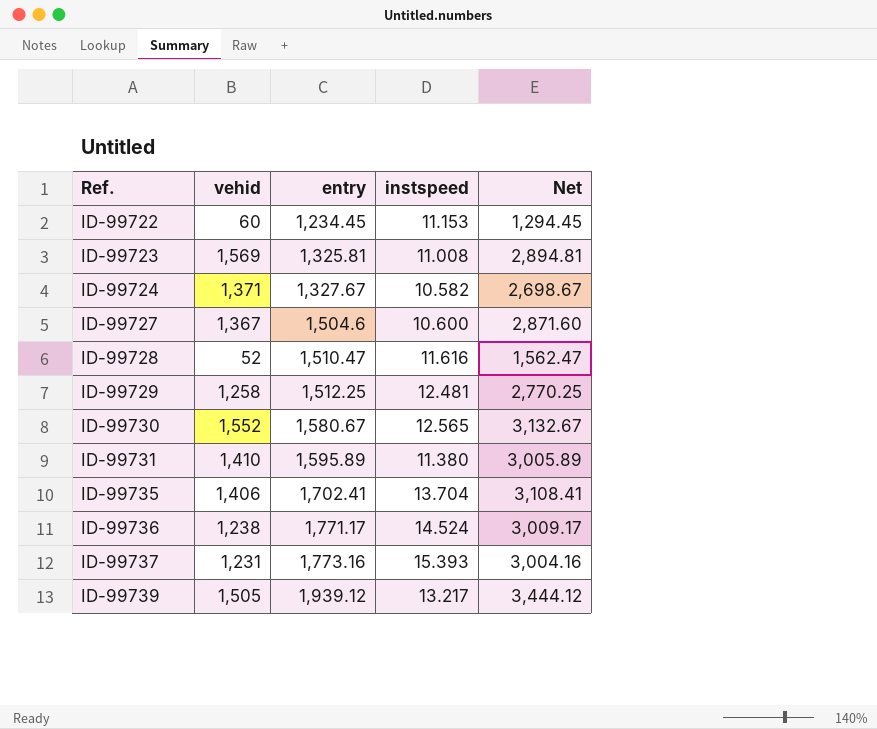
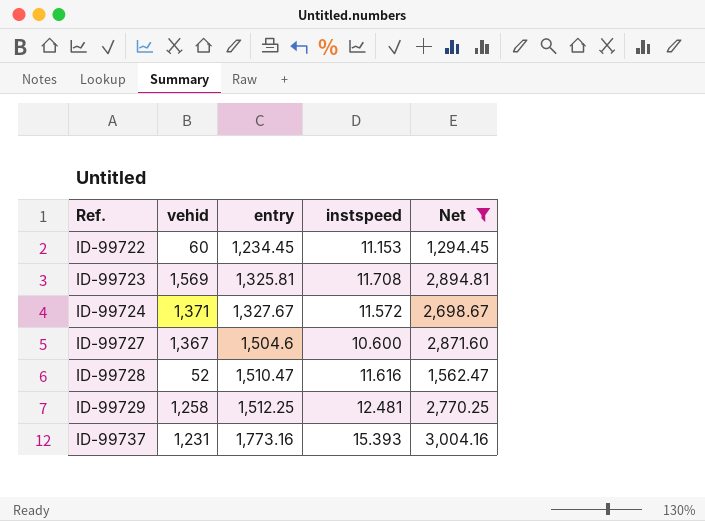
filter: none -> Net <= 3,004.16
ID-99723 | instspeed: 11.008 -> 11.708
ID-99724 | instspeed: 10.582 -> 11.572

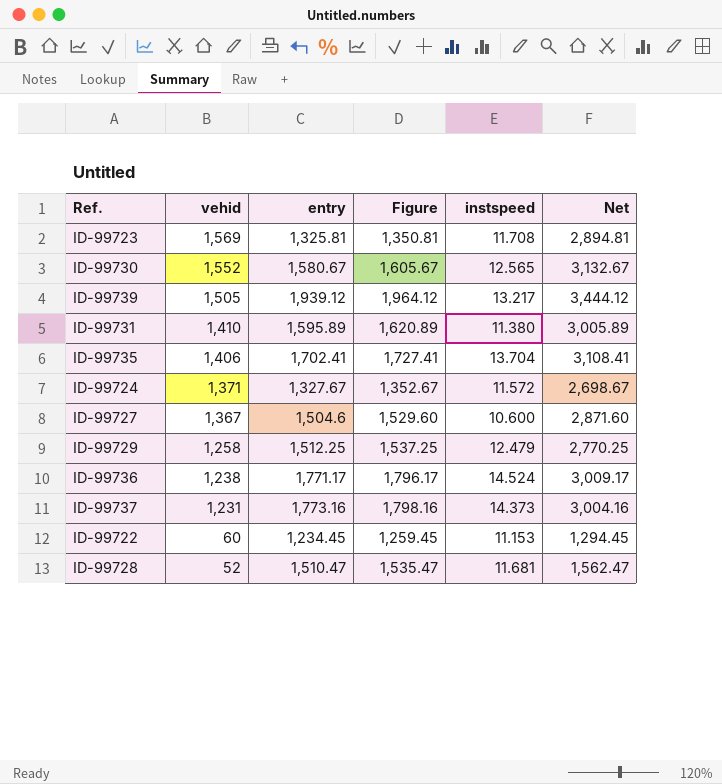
filter: Net <= 3,004.16 -> none
row order: Ref. ascending -> vehid descending
column Figure | formula: none -> [entry] + 25
ID-99729 | instspeed: 12.481 -> 12.479
ID-99737 | instspeed: 15.393 -> 14.373
ID-99728 | instspeed: 11.616 -> 11.681

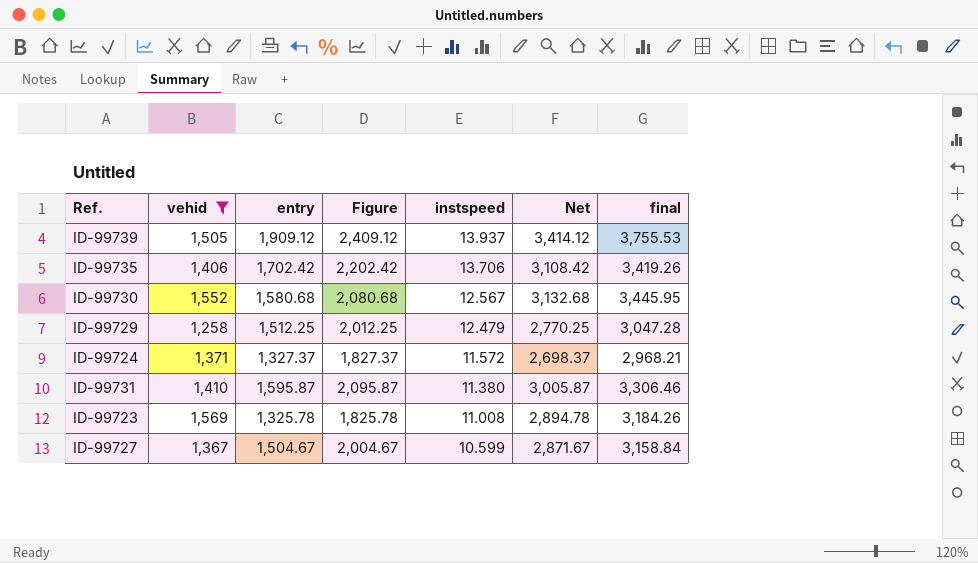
filter: none -> vehid >= 1,258
row order: vehid descending -> instspeed descending
column Figure | formula: [entry] + 25 -> [entry] + 500
column final | formula: none -> [Net] * 1.1
ID-99739 | entry: 1,939.12 -> 1,909.12
ID-99739 | instspeed: 13.217 -> 13.937
ID-99739 | Net: 3,444.12 -> 3,414.12
ID-99735 | entry: 1,702.41 -> 1,702.42
ID-99735 | instspeed: 13.704 -> 13.706
ID-99735 | Net: 3,108.41 -> 3,108.42
ID-99730 | entry: 1,580.67 -> 1,580.68
ID-99730 | instspeed: 12.565 -> 12.567
ID-99730 | Net: 3,132.67 -> 3,132.68
ID-99724 | entry: 1,327.67 -> 1,327.37
ID-99724 | Net: 2,698.67 -> 2,698.37
ID-99731 | entry: 1,595.89 -> 1,595.87
ID-99731 | Net: 3,005.89 -> 3,005.87
ID-99723 | entry: 1,325.81 -> 1,325.78
ID-99723 | instspeed: 11.708 -> 11.008
ID-99723 | Net: 2,894.81 -> 2,894.78
ID-99727 | entry: 1,504.6 -> 1,504.67
ID-99727 | instspeed: 10.600 -> 10.599
ID-99727 | Net: 2,871.60 -> 2,871.67

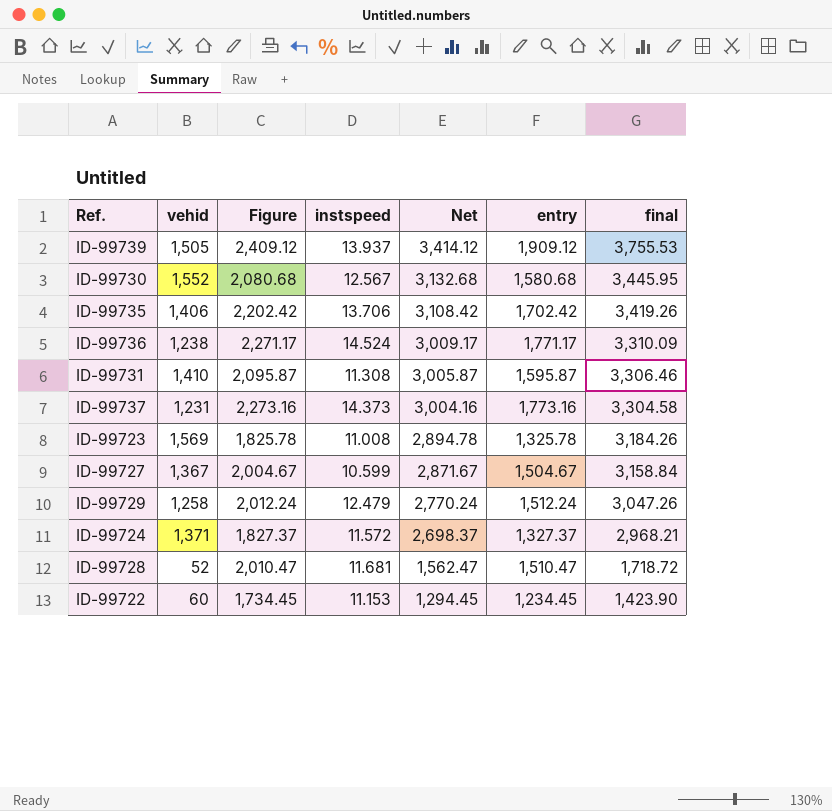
filter: vehid >= 1,258 -> none
row order: instspeed descending -> Net descending
column entry | position: 3 -> 6
ID-99731 | instspeed: 11.380 -> 11.308
ID-99729 | Figure: 2,012.25 -> 2,012.24
ID-99729 | Net: 2,770.25 -> 2,770.24
ID-99729 | entry: 1,512.25 -> 1,512.24
ID-99729 | final: 3,047.28 -> 3,047.26

